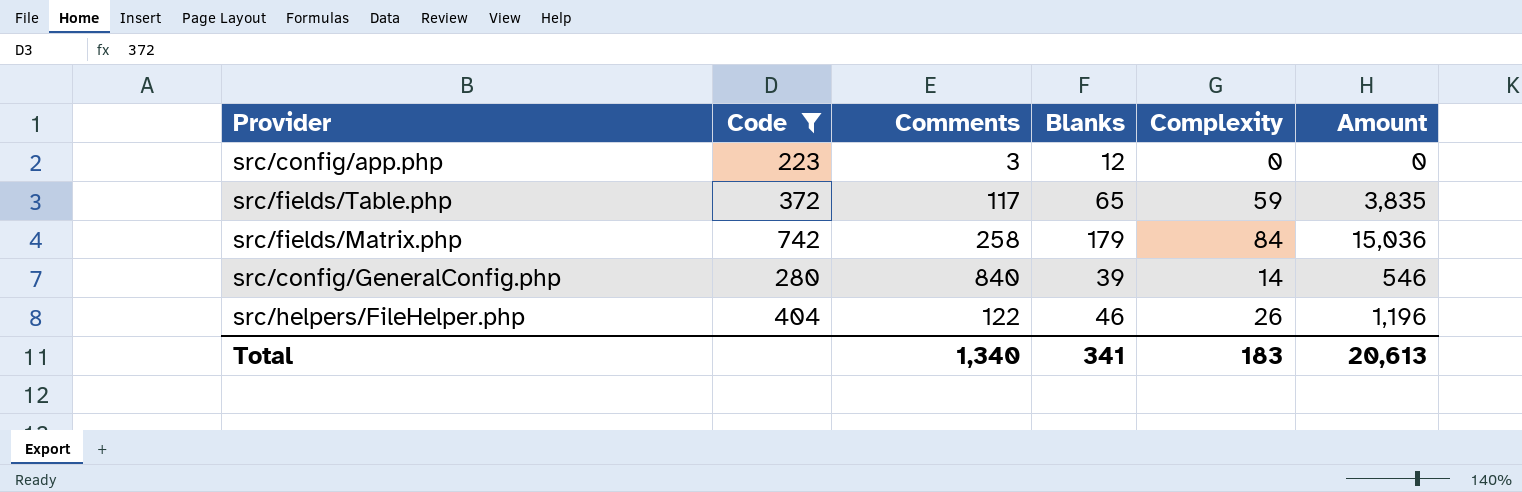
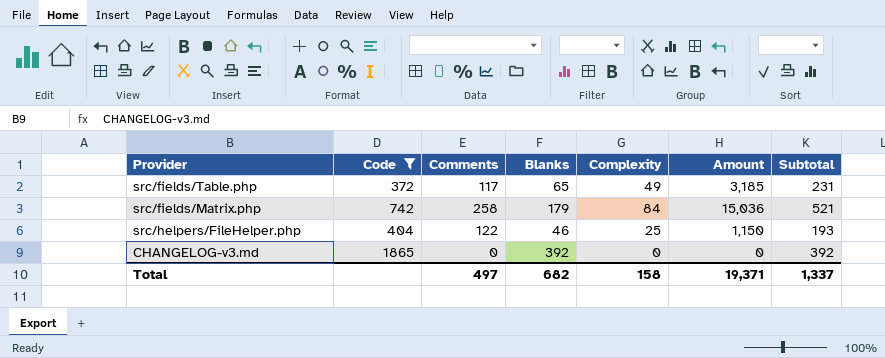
column Subtotal | formula: none -> [Comments] + [Blanks] + [Complexity]
row src/config/app.php: 223 | 3 | 12 | 0 | 0 -> none
row src/config/GeneralConfig.php: 280 | 840 | 39 | 14 | 546 -> none
src/fields/Table.php | Complexity: 59 -> 49
src/fields/Table.php | Amount: 3,835 -> 3,185
src/helpers/FileHelper.php | Complexity: 26 -> 25
src/helpers/FileHelper.php | Amount: 1,196 -> 1,150
row CHANGELOG-v3.md: none -> 1865 | 0 | 392 | 0 | 0 | 392
Total | Comments: 1,340 -> 497
Total | Blanks: 341 -> 682
Total | Complexity: 183 -> 158
Total | Amount: 20,613 -> 19,371

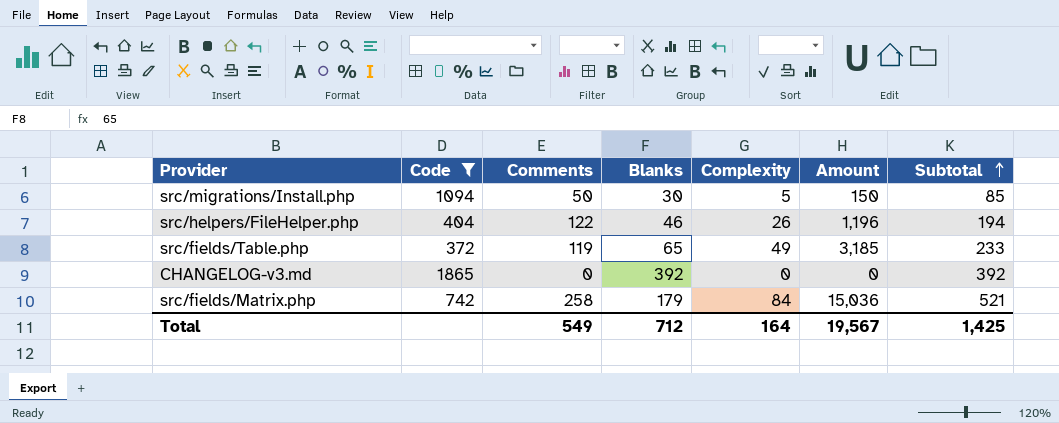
row order: none -> Subtotal ascending
row src/migrations/Install.php: none -> 1094 | 50 | 30 | 5 | 150 | 85
src/helpers/FileHelper.php | Complexity: 25 -> 26
src/helpers/FileHelper.php | Amount: 1,150 -> 1,196
src/helpers/FileHelper.php | Subtotal: 193 -> 194
src/fields/Table.php | Comments: 117 -> 119
src/fields/Table.php | Subtotal: 231 -> 233
Total | Comments: 497 -> 549
Total | Blanks: 682 -> 712
Total | Complexity: 158 -> 164
Total | Amount: 19,371 -> 19,567
Total | Subtotal: 1,337 -> 1,425

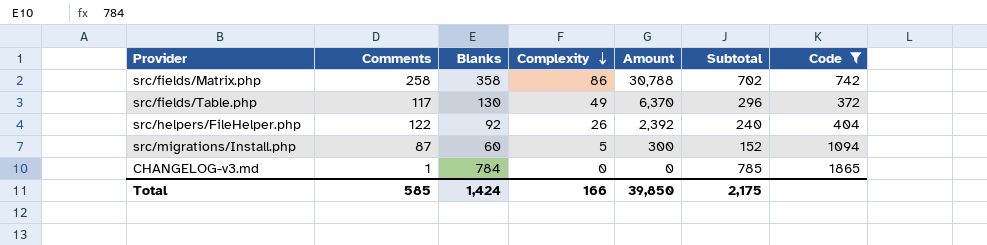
row order: Subtotal ascending -> Complexity descending
column Code | position: 2 -> 7
src/fields/Matrix.php | Blanks: 179 -> 358
src/fields/Matrix.php | Complexity: 84 -> 86
src/fields/Matrix.php | Amount: 15,036 -> 30,788
src/fields/Matrix.php | Subtotal: 521 -> 702
src/fields/Table.php | Comments: 119 -> 117
src/fields/Table.php | Blanks: 65 -> 130
src/fields/Table.php | Amount: 3,185 -> 6,370
src/fields/Table.php | Subtotal: 233 -> 296
src/helpers/FileHelper.php | Blanks: 46 -> 92
src/helpers/FileHelper.php | Amount: 1,196 -> 2,392
src/helpers/FileHelper.php | Subtotal: 194 -> 240
src/migrations/Install.php | Comments: 50 -> 87
src/migrations/Install.php | Blanks: 30 -> 60
src/migrations/Install.php | Amount: 150 -> 300
src/migrations/Install.php | Subtotal: 85 -> 152
CHANGELOG-v3.md | Comments: 0 -> 1
CHANGELOG-v3.md | Blanks: 392 -> 784
CHANGELOG-v3.md | Subtotal: 392 -> 785
Total | Comments: 549 -> 585
Total | Blanks: 712 -> 1,424
Total | Complexity: 164 -> 166
Total | Amount: 19,567 -> 39,850
Total | Subtotal: 1,425 -> 2,175

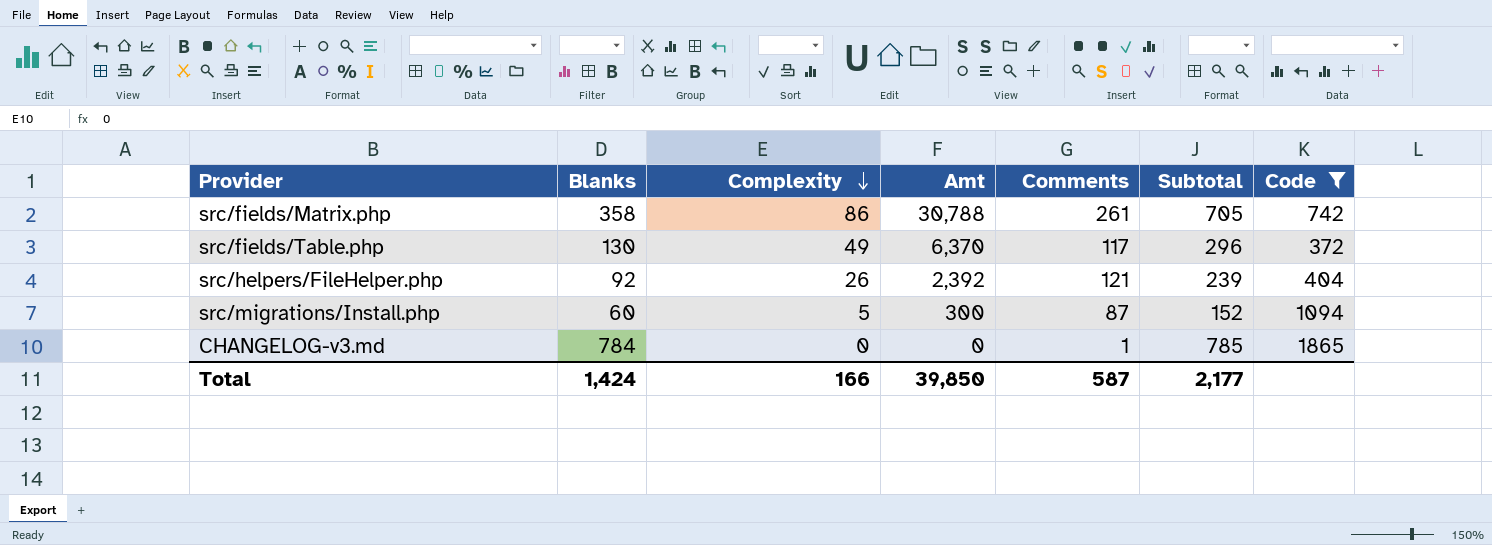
column name: Amount -> Amt
column Comments | position: 2 -> 5
src/fields/Matrix.php | Comments: 258 -> 261
src/fields/Matrix.php | Subtotal: 702 -> 705
src/helpers/FileHelper.php | Comments: 122 -> 121
src/helpers/FileHelper.php | Subtotal: 240 -> 239
Total | Comments: 585 -> 587
Total | Subtotal: 2,175 -> 2,177

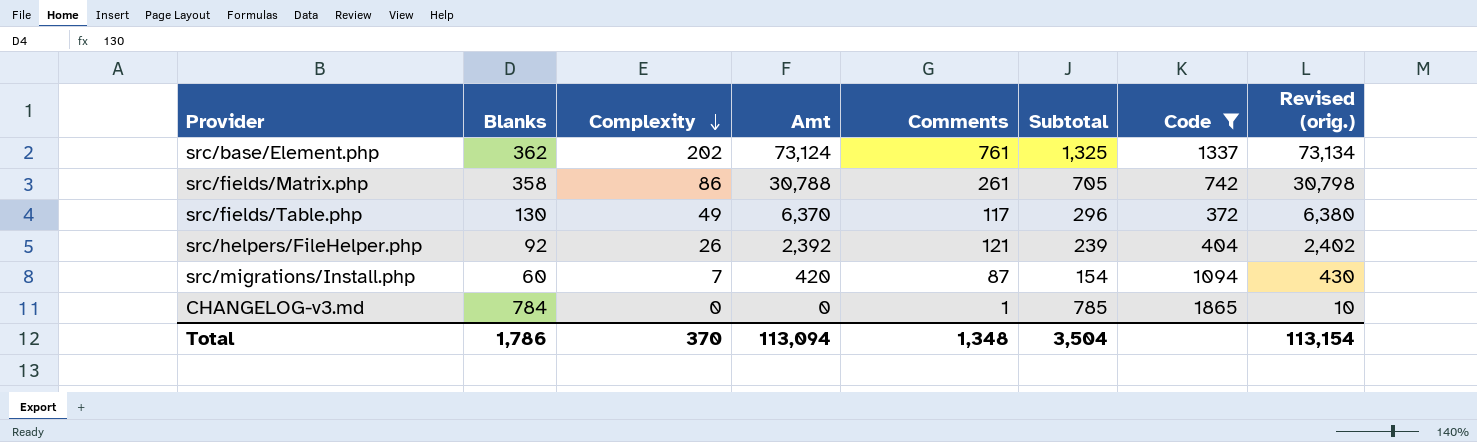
column Revised (orig.) | formula: none -> [Amt] + 10
row src/base/Element.php: none -> 362 | 202 | 73,124 | 761 | 1,325 | 1337 | 73,134
src/migrations/Install.php | Complexity: 5 -> 7
src/migrations/Install.php | Amt: 300 -> 420
src/migrations/Install.php | Subtotal: 152 -> 154
Total | Blanks: 1,424 -> 1,786
Total | Complexity: 166 -> 370
Total | Amt: 39,850 -> 113,094
Total | Comments: 587 -> 1,348
Total | Subtotal: 2,177 -> 3,504

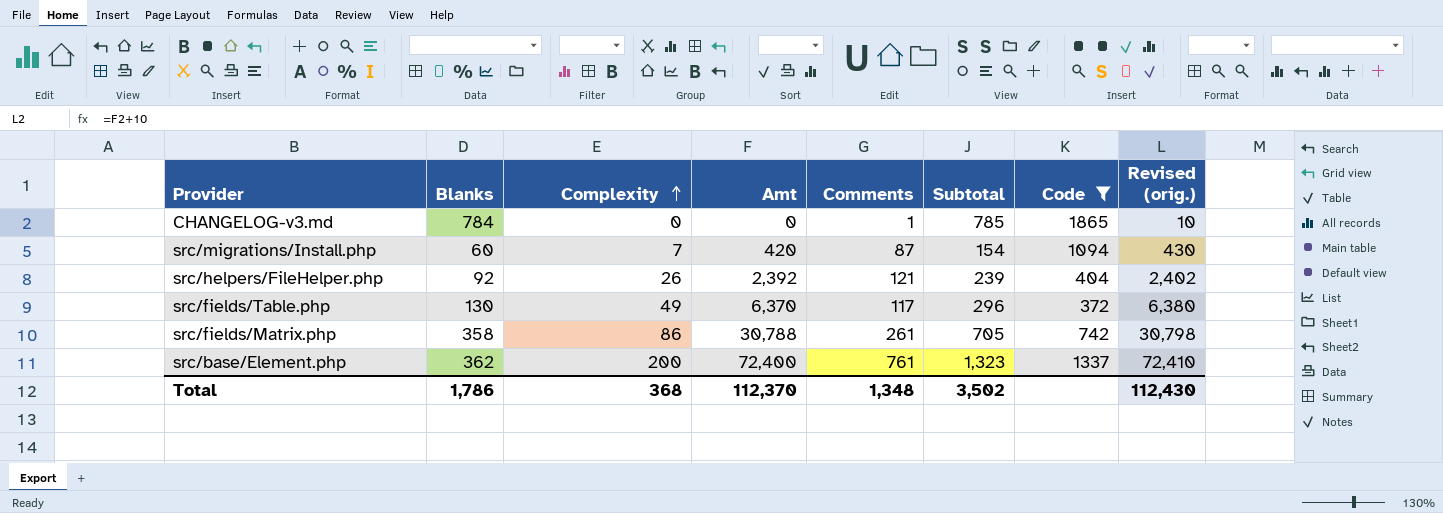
row order: Complexity descending -> Complexity ascending
src/base/Element.php | Complexity: 202 -> 200
src/base/Element.php | Amt: 73,124 -> 72,400
src/base/Element.php | Subtotal: 1,325 -> 1,323
src/base/Element.php | Revised (orig.): 73,134 -> 72,410
Total | Complexity: 370 -> 368
Total | Amt: 113,094 -> 112,370
Total | Subtotal: 3,504 -> 3,502
Total | Revised (orig.): 113,154 -> 112,430

